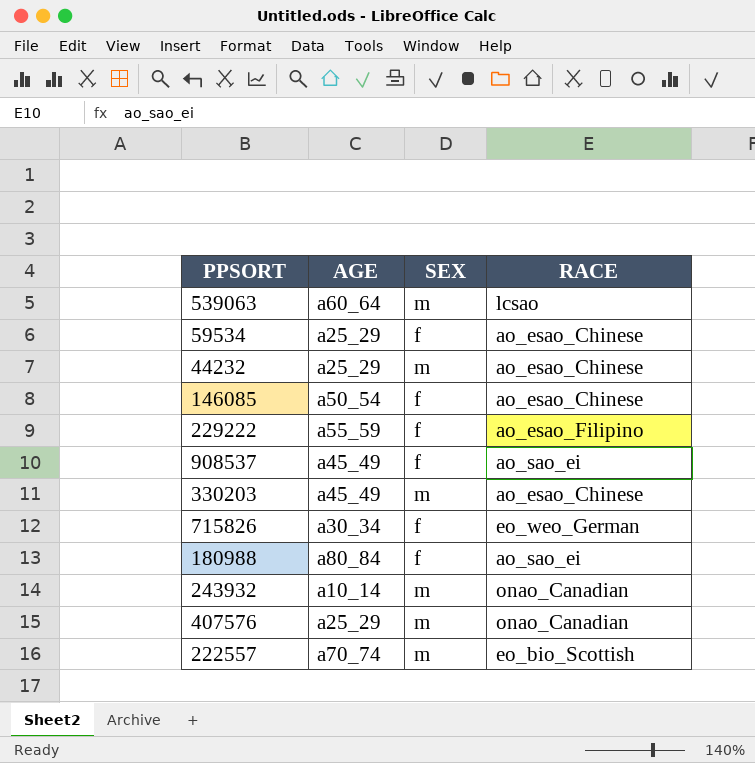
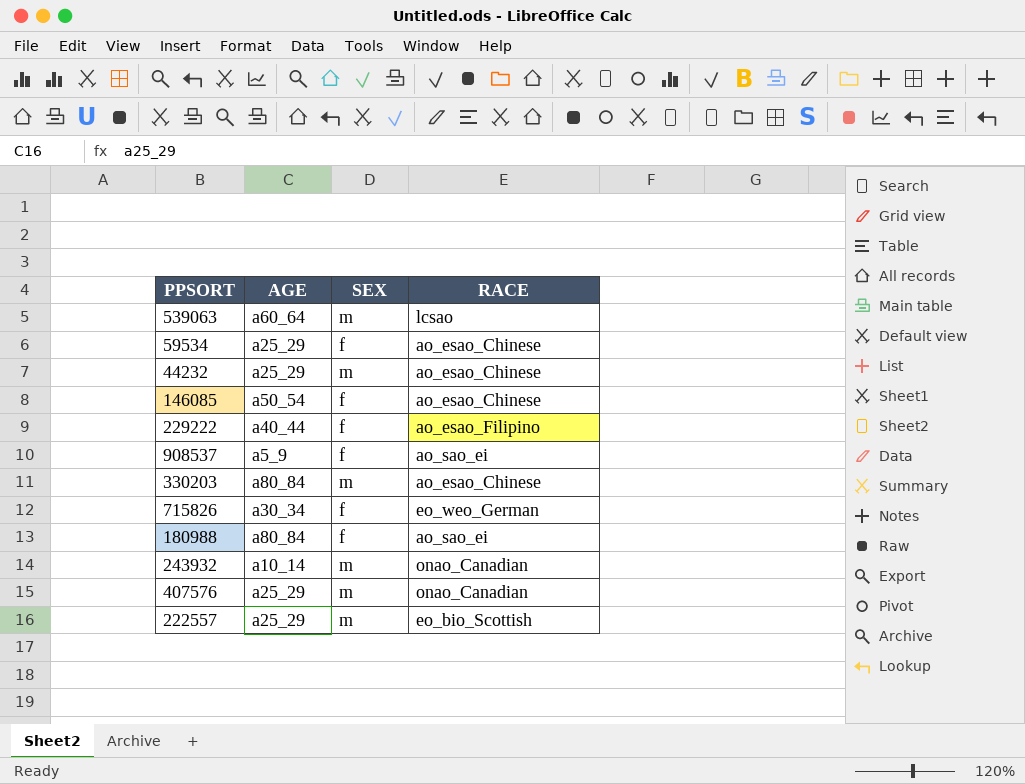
229222 | AGE: a55_59 -> a40_44
908537 | AGE: a45_49 -> a5_9
330203 | AGE: a45_49 -> a80_84
222557 | AGE: a70_74 -> a25_29

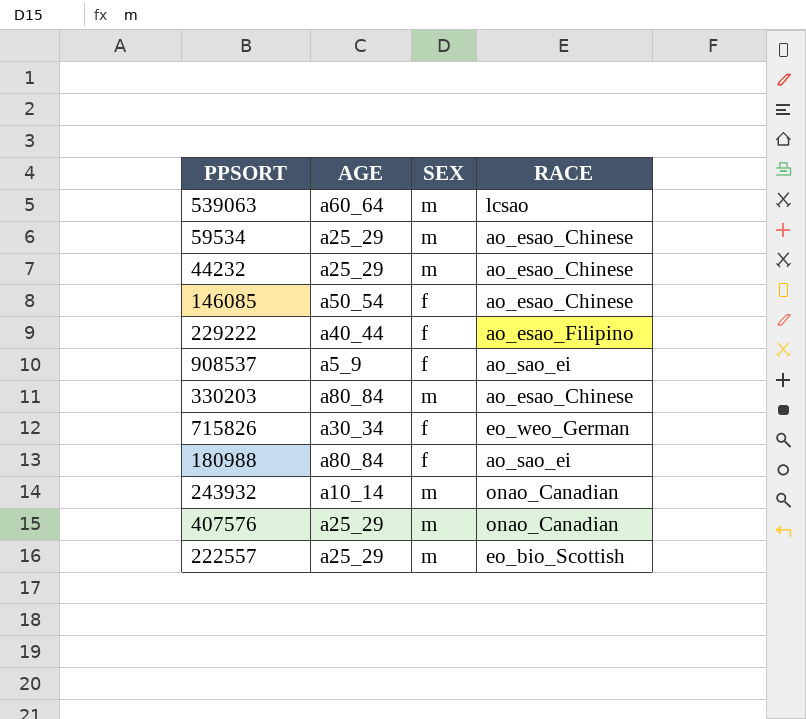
59534 | SEX: f -> m

